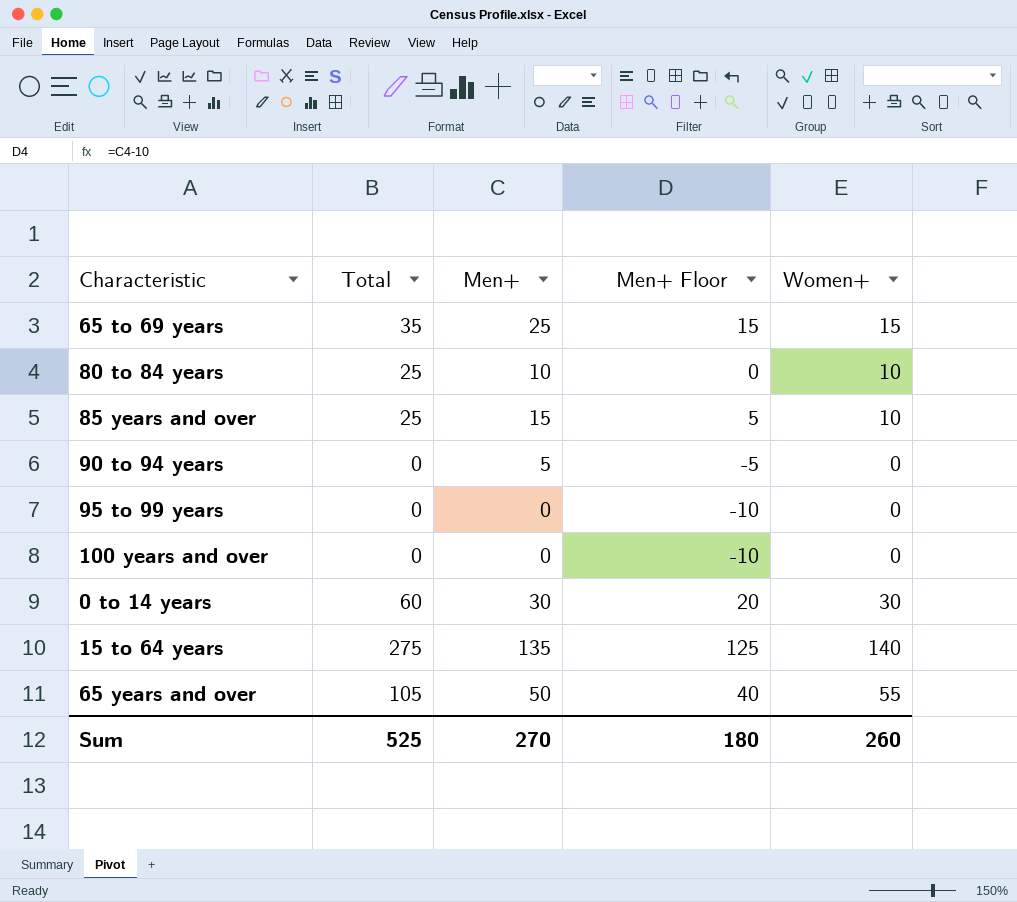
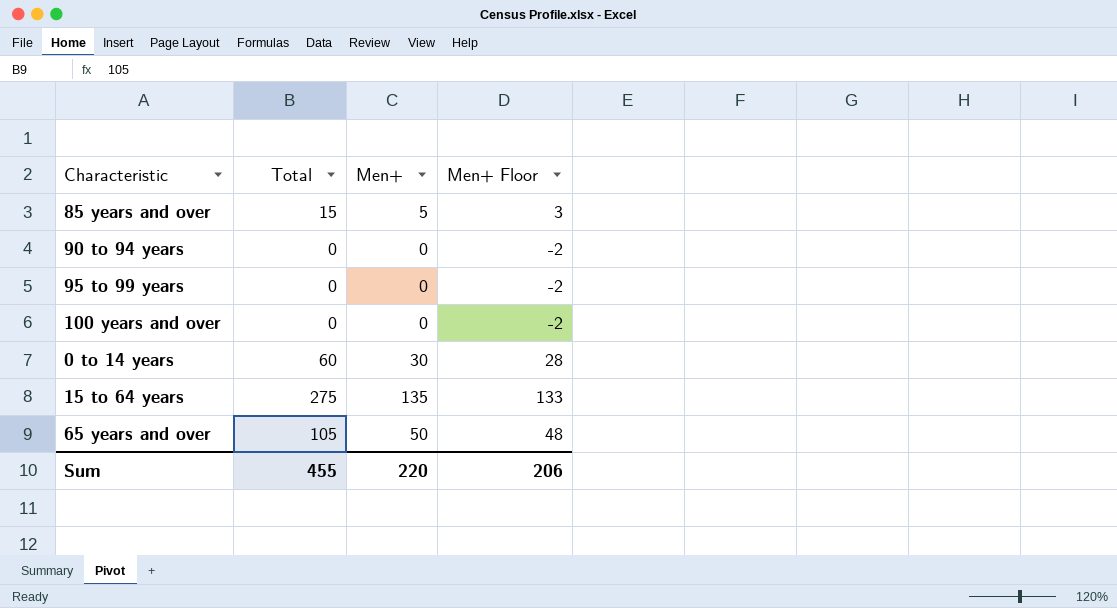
column Women+ | position: 5 -> none
column Men+ Floor | formula: [Men+] - 10 -> [Men+] - 2
row 65 to 69 years: 35 | 25 | 15 | 15 -> none
row 80 to 84 years: 25 | 10 | 0 | 10 -> none
85 years and over | Total: 25 -> 15
85 years and over | Men+: 15 -> 5
90 to 94 years | Men+: 5 -> 0
Sum | Total: 525 -> 455
Sum | Men+: 270 -> 220
Sum | Men+ Floor: 180 -> 206

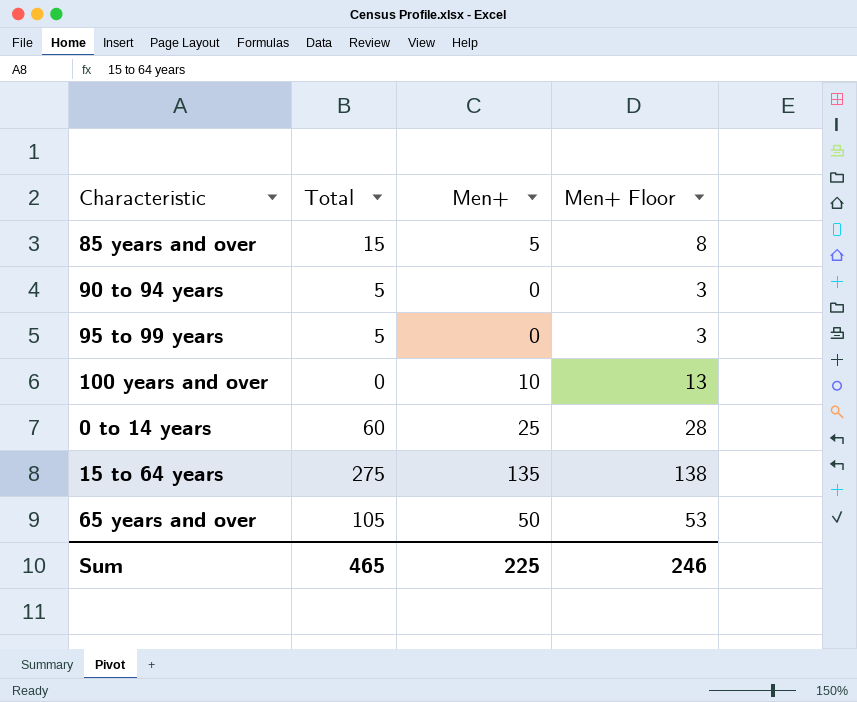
column Men+ Floor | formula: [Men+] - 2 -> [Men+] + 3
90 to 94 years | Total: 0 -> 5
95 to 99 years | Total: 0 -> 5
100 years and over | Men+: 0 -> 10
0 to 14 years | Men+: 30 -> 25
Sum | Total: 455 -> 465
Sum | Men+: 220 -> 225
Sum | Men+ Floor: 206 -> 246

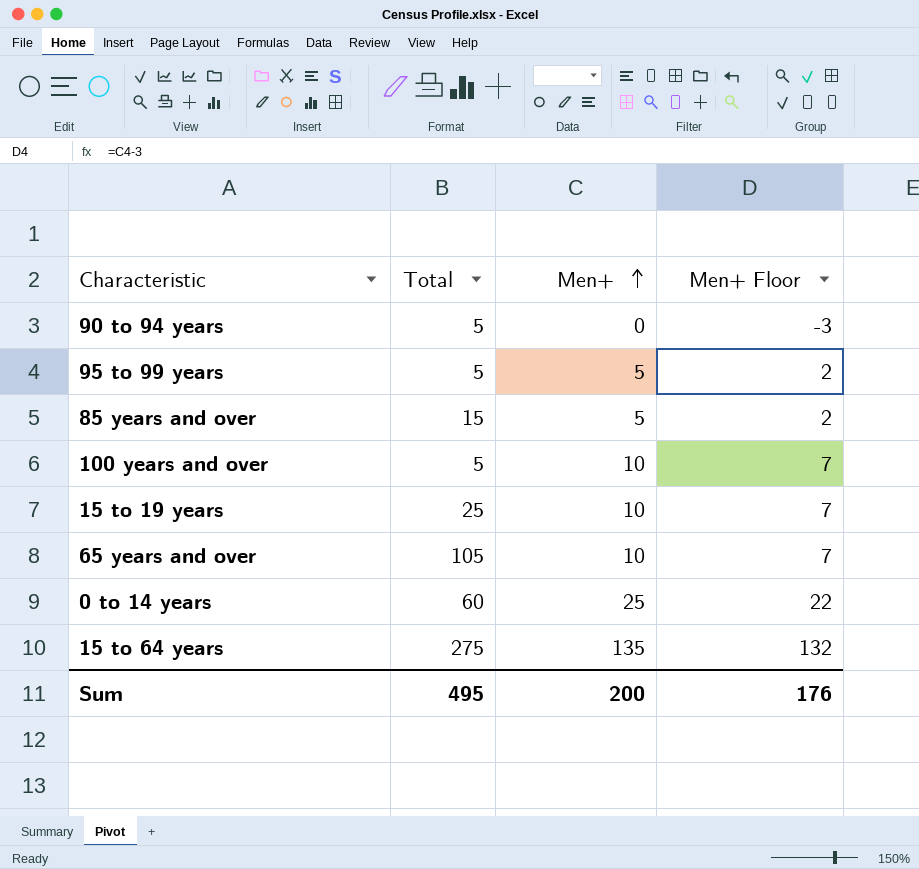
row order: none -> Men+ ascending
column Men+ Floor | formula: [Men+] + 3 -> [Men+] - 3
95 to 99 years | Men+: 0 -> 5
100 years and over | Total: 0 -> 5
row 15 to 19 years: none -> 25 | 10 | 7
65 years and over | Men+: 50 -> 10
Sum | Total: 465 -> 495
Sum | Men+: 225 -> 200
Sum | Men+ Floor: 246 -> 176

